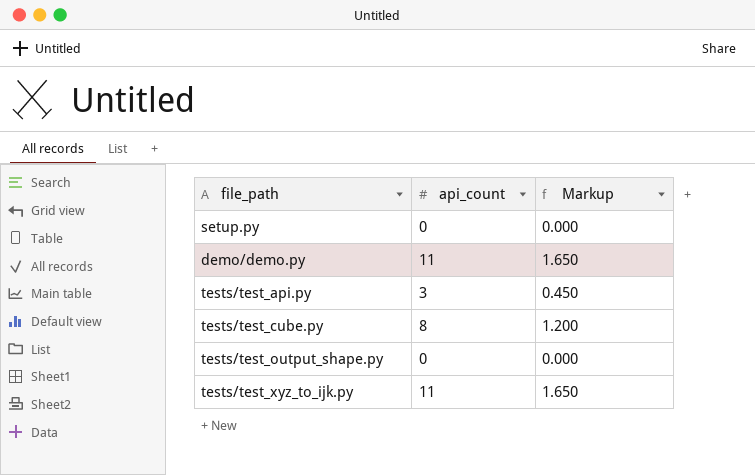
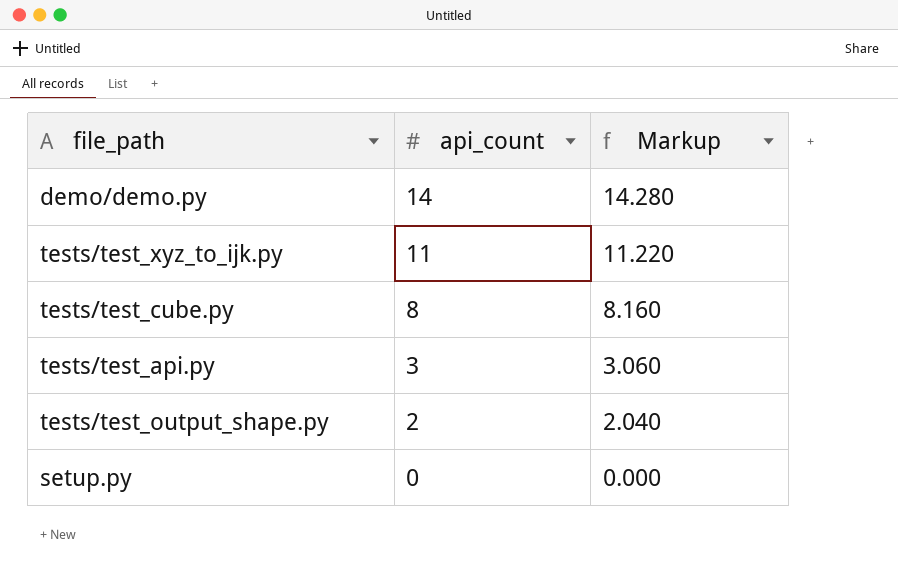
row order: none -> api_count descending
column Markup | formula: [api_count] * 0.15 -> [api_count] * 1.02
demo/demo.py | api_count: 11 -> 14
tests/test_output_shape.py | api_count: 0 -> 2

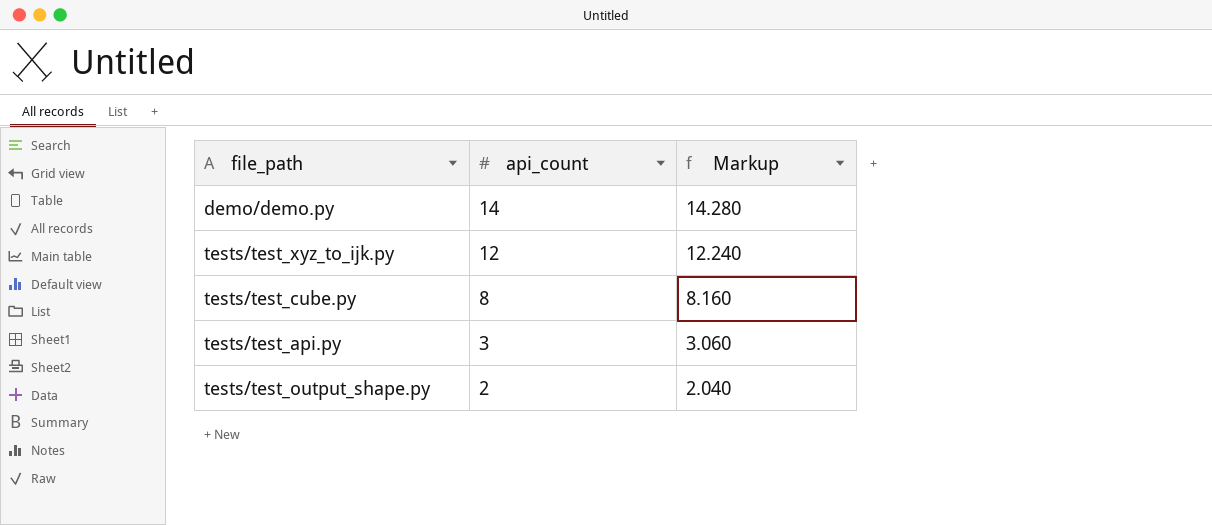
row setup.py: 0 | 0.000 -> none
tests/test_xyz_to_ijk.py | api_count: 11 -> 12
tests/test_xyz_to_ijk.py | Markup: 11.220 -> 12.240

